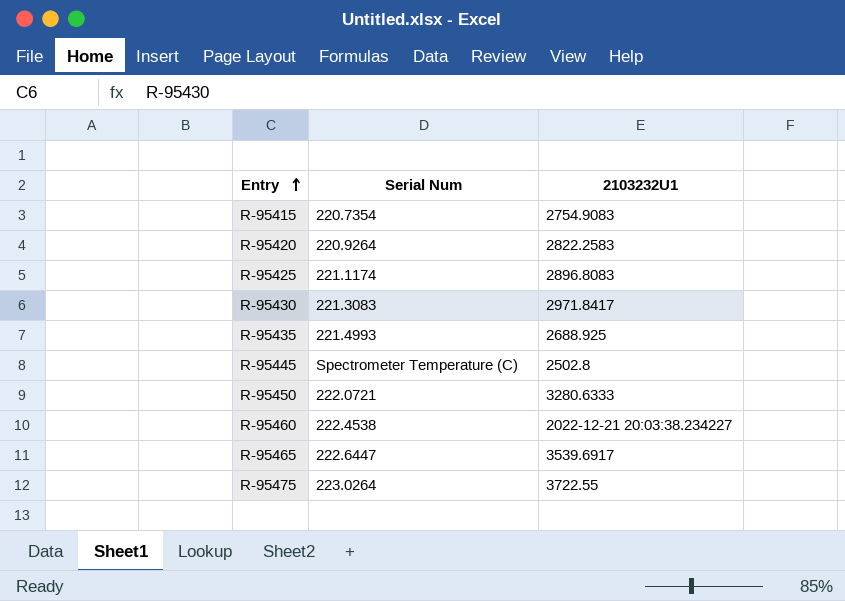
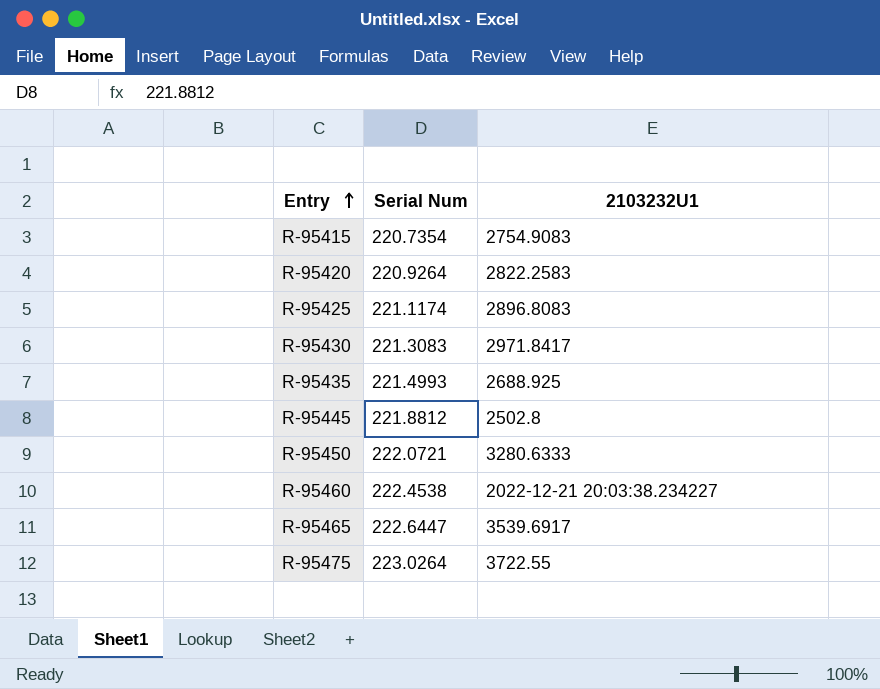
R-95445 | Serial Num: Spectrometer Temperature (C) -> 221.8812

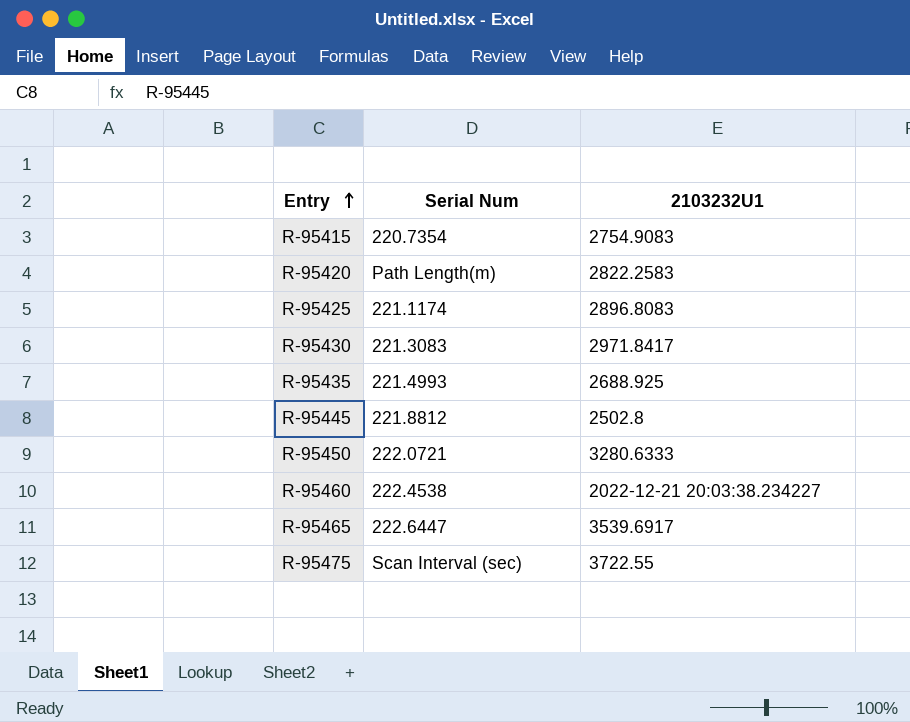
R-95420 | Serial Num: 220.9264 -> Path Length(m)
R-95475 | Serial Num: 223.0264 -> Scan Interval (sec)

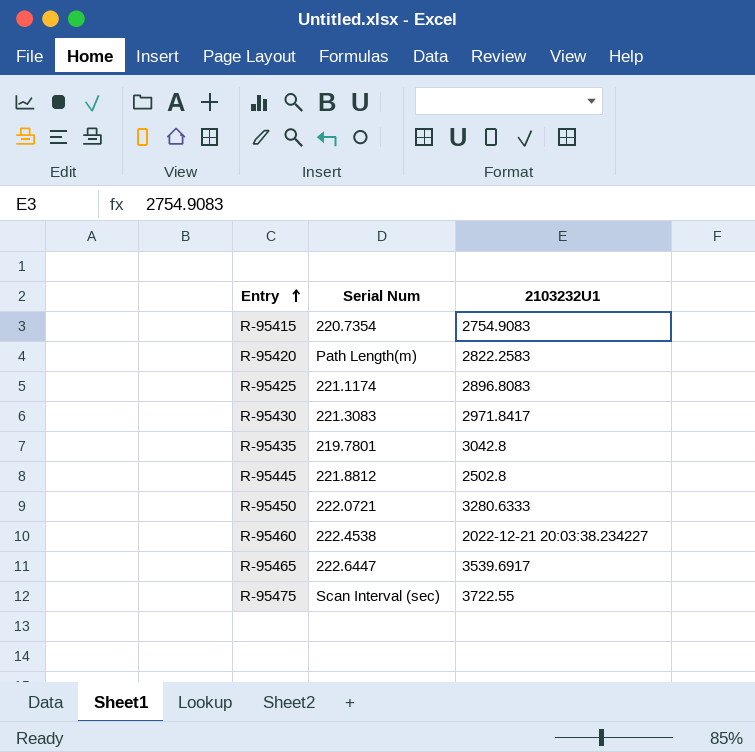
R-95435 | Serial Num: 221.4993 -> 219.7801
R-95435 | 2103232U1: 2688.925 -> 3042.8

